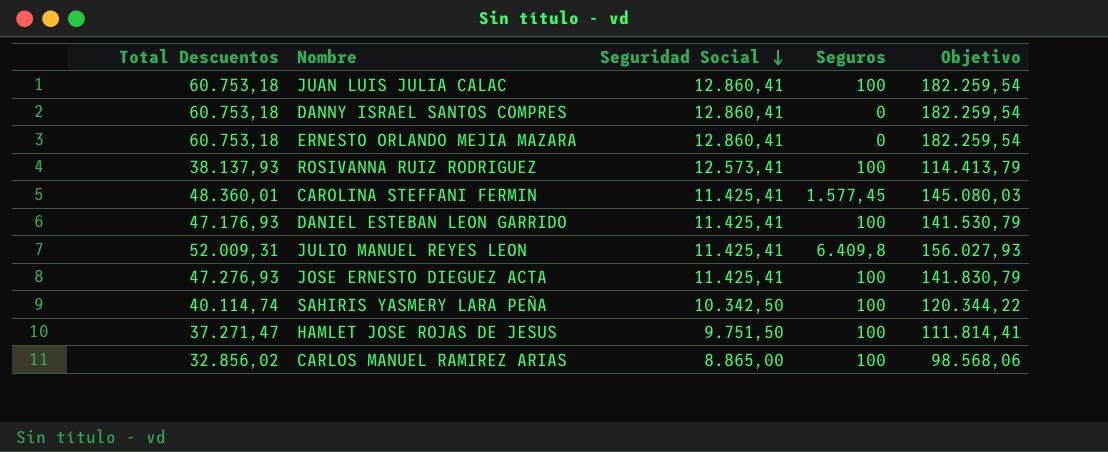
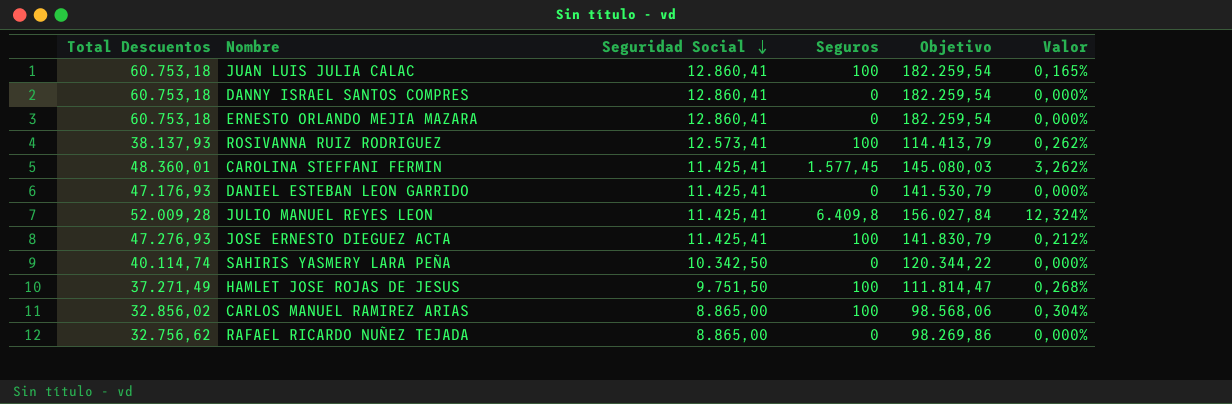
column Valor | formula: none -> [Seguros] / [Total Descuentos]
DANIEL ESTEBAN LEON GARRIDO | Seguros: 100 -> 0
JULIO MANUEL REYES LEON | Total Descuentos: 52.009,31 -> 52.009,28
JULIO MANUEL REYES LEON | Objetivo: 156.027,93 -> 156.027,84
SAHIRIS YASMERY LARA PEÑA | Seguros: 100 -> 0
HAMLET JOSE ROJAS DE JESUS | Total Descuentos: 37.271,47 -> 37.271,49
HAMLET JOSE ROJAS DE JESUS | Objetivo: 111.814,41 -> 111.814,47
row RAFAEL RICARDO NUÑEZ TEJADA: none -> 32.756,62 | 8.865,00 | 0 | 98.269,86 | 0,000%

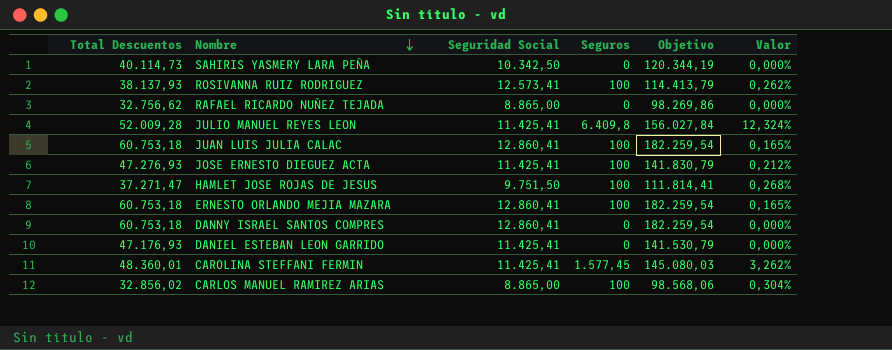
row order: Seguridad Social descending -> Nombre descending
SAHIRIS YASMERY LARA PEÑA | Total Descuentos: 40.114,74 -> 40.114,73
SAHIRIS YASMERY LARA PEÑA | Objetivo: 120.344,22 -> 120.344,19
HAMLET JOSE ROJAS DE JESUS | Total Descuentos: 37.271,49 -> 37.271,47
HAMLET JOSE ROJAS DE JESUS | Objetivo: 111.814,47 -> 111.814,41
ERNESTO ORLANDO MEJIA MAZARA | Seguros: 0 -> 100
ERNESTO ORLANDO MEJIA MAZARA | Valor: 0,000% -> 0,165%

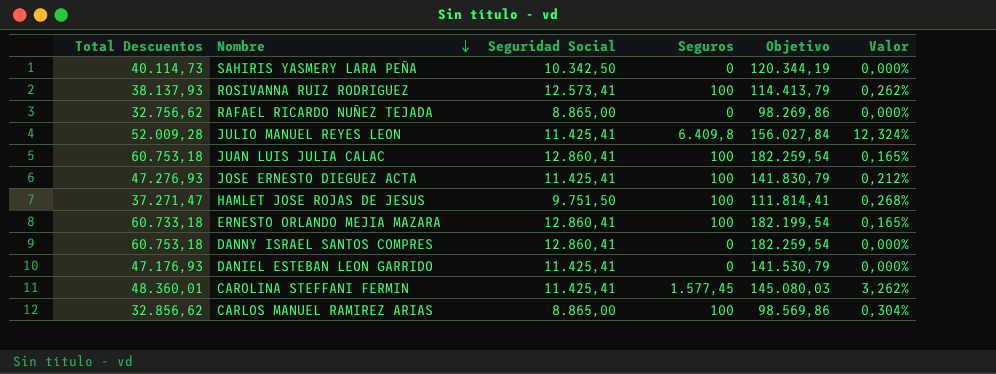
ERNESTO ORLANDO MEJIA MAZARA | Total Descuentos: 60.753,18 -> 60.733,18
ERNESTO ORLANDO MEJIA MAZARA | Objetivo: 182.259,54 -> 182.199,54
CARLOS MANUEL RAMIREZ ARIAS | Total Descuentos: 32.856,02 -> 32.856,62
CARLOS MANUEL RAMIREZ ARIAS | Objetivo: 98.568,06 -> 98.569,86

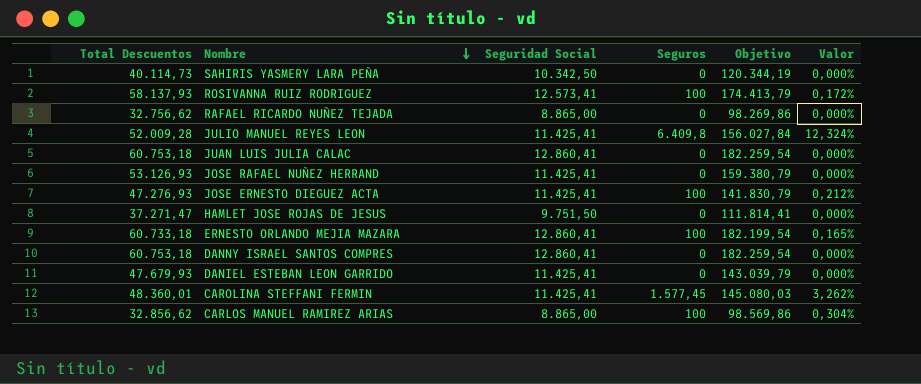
ROSIVANNA RUIZ RODRIGUEZ | Total Descuentos: 38.137,93 -> 58.137,93
ROSIVANNA RUIZ RODRIGUEZ | Objetivo: 114.413,79 -> 174.413,79
ROSIVANNA RUIZ RODRIGUEZ | Valor: 0,262% -> 0,172%
JUAN LUIS JULIA CALAC | Seguros: 100 -> 0
JUAN LUIS JULIA CALAC | Valor: 0,165% -> 0,000%
row JOSE RAFAEL NUÑEZ HERRAND: none -> 53.126,93 | 11.425,41 | 0 | 159.380,79 | 0,000%
HAMLET JOSE ROJAS DE JESUS | Seguros: 100 -> 0
HAMLET JOSE ROJAS DE JESUS | Valor: 0,268% -> 0,000%
DANIEL ESTEBAN LEON GARRIDO | Total Descuentos: 47.176,93 -> 47.679,93
DANIEL ESTEBAN LEON GARRIDO | Objetivo: 141.530,79 -> 143.039,79

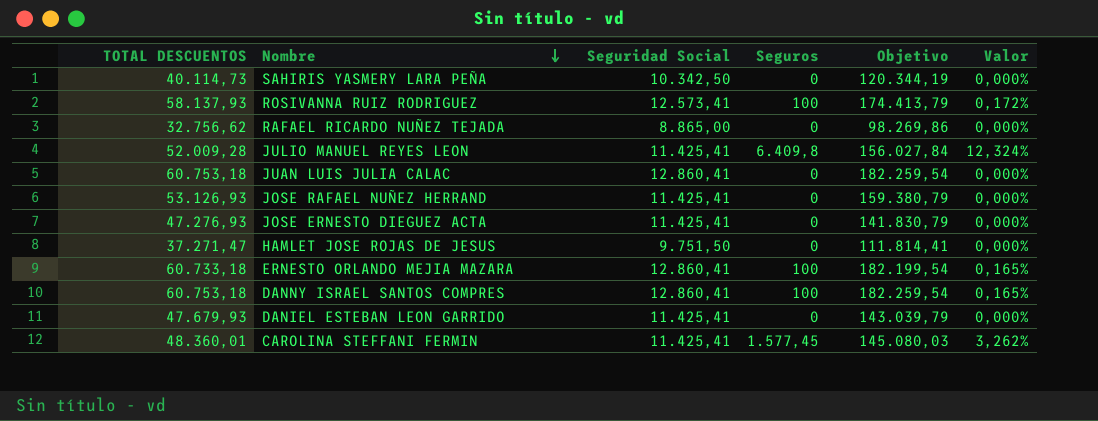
column name: Total Descuentos -> TOTAL DESCUENTOS
row CARLOS MANUEL RAMIREZ ARIAS: 32.856,62 | 8.865,00 | 100 | 98.569,86 | 0,304% -> none
JOSE ERNESTO DIEGUEZ ACTA | Seguros: 100 -> 0
JOSE ERNESTO DIEGUEZ ACTA | Valor: 0,212% -> 0,000%
DANNY ISRAEL SANTOS COMPRES | Seguros: 0 -> 100
DANNY ISRAEL SANTOS COMPRES | Valor: 0,000% -> 0,165%

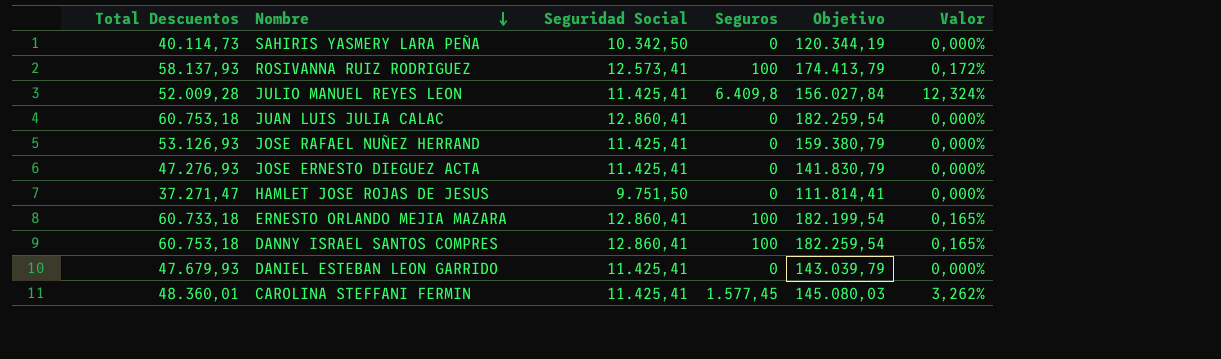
column name: TOTAL DESCUENTOS -> Total Descuentos
row RAFAEL RICARDO NUÑEZ TEJADA: 32.756,62 | 8.865,00 | 0 | 98.269,86 | 0,000% -> none

